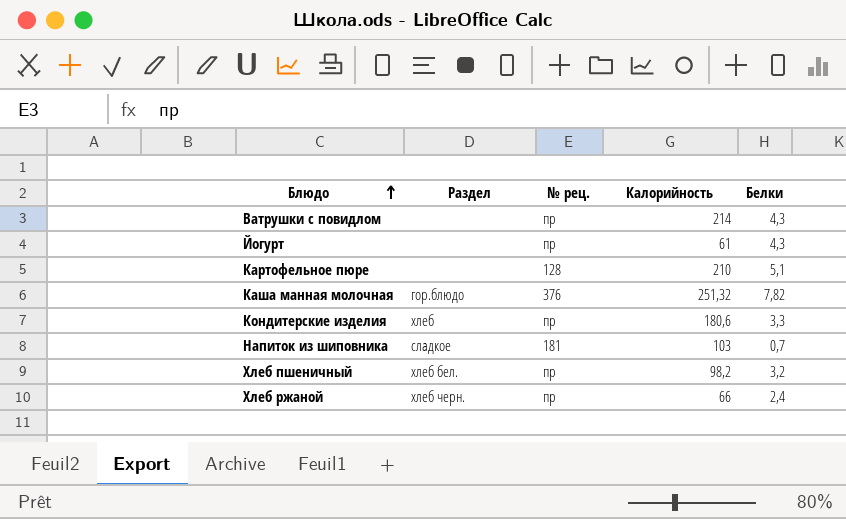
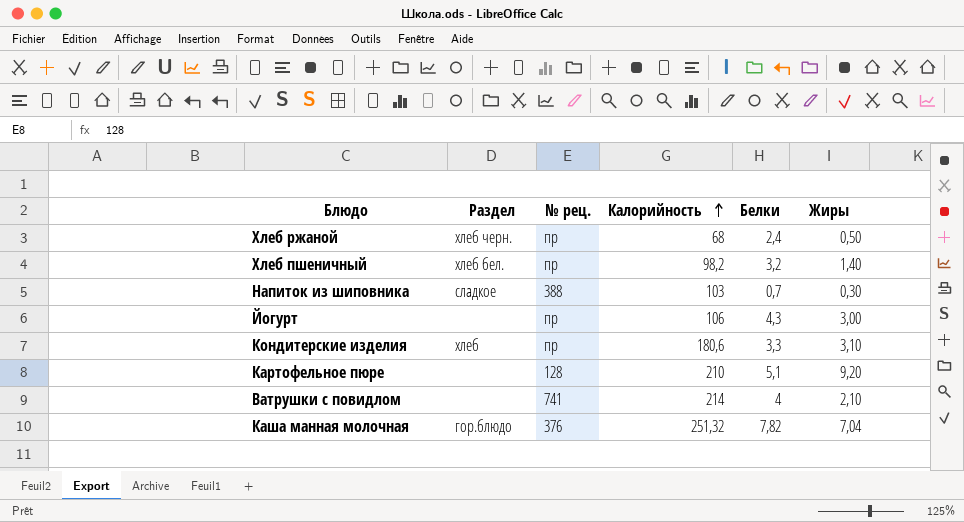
row order: Блюдо ascending -> Калорийность ascending
column Жиры | position: none -> 6
Хлеб ржаной | Калорийность: 66 -> 68
Напиток из шиповника | № рец.: 181 -> 388
Йогурт | Калорийность: 61 -> 106
Ватрушки с повидлом | № рец.: пр -> 741
Ватрушки с повидлом | Белки: 4,3 -> 4

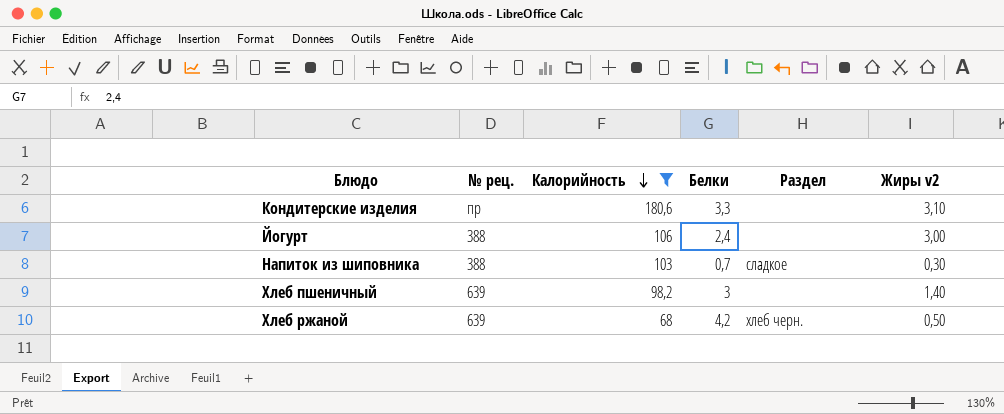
filter: none -> Калорийность <= 180,6
row order: Калорийность ascending -> Калорийность descending
column Раздел | position: 2 -> 5
column name: Жиры -> Жиры v2
Кондитерские изделия | Раздел: хлеб -> none
Йогурт | № рец.: пр -> 388
Йогурт | Белки: 4,3 -> 2,4
Хлеб пшеничный | № рец.: пр -> 639
Хлеб пшеничный | Белки: 3,2 -> 3
Хлеб пшеничный | Раздел: хлеб бел. -> none
Хлеб ржаной | № рец.: пр -> 639
Хлеб ржаной | Белки: 2,4 -> 4,2

